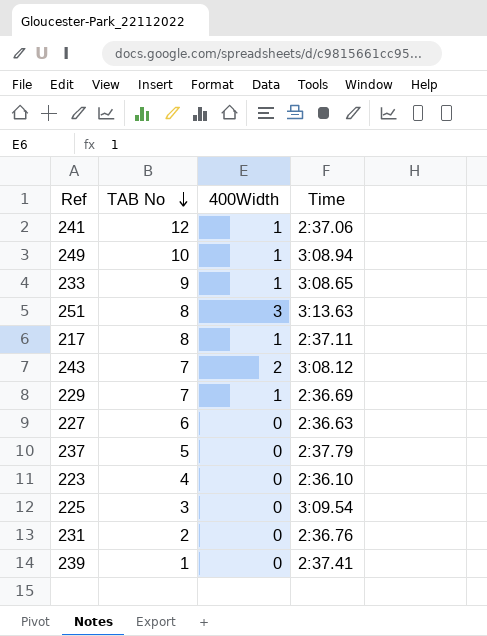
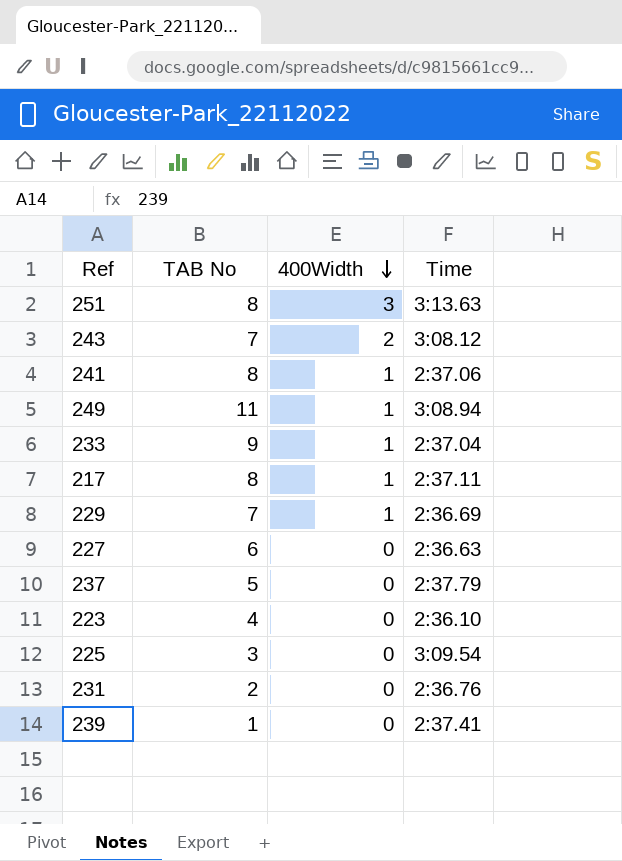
row order: TAB No descending -> 400Width descending
241 | TAB No: 12 -> 8
249 | TAB No: 10 -> 11
233 | Time: 3:08.65 -> 2:37.04

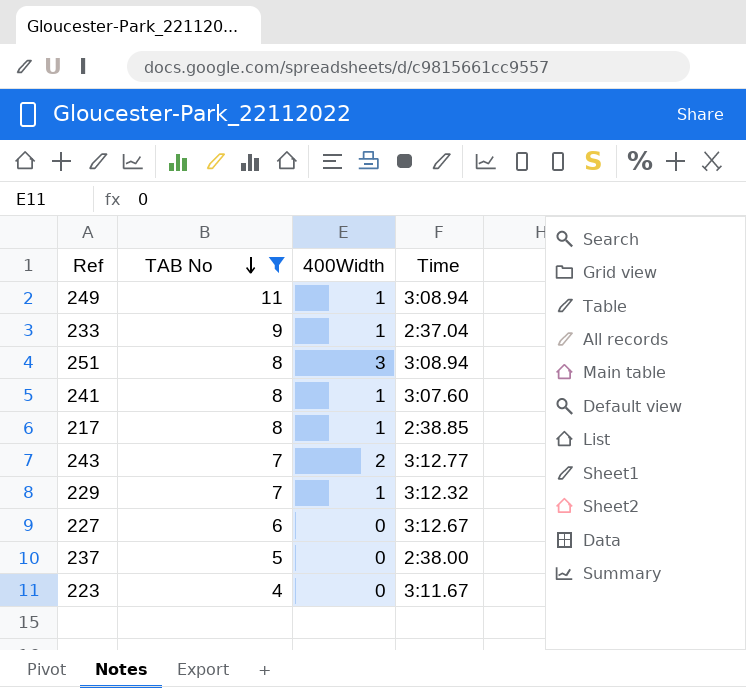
filter: none -> TAB No >= 4
row order: 400Width descending -> TAB No descending
251 | Time: 3:13.63 -> 3:08.94
241 | Time: 2:37.06 -> 3:07.60
217 | Time: 2:37.11 -> 2:38.85
243 | Time: 3:08.12 -> 3:12.77
229 | Time: 2:36.69 -> 3:12.32
227 | Time: 2:36.63 -> 3:12.67
237 | Time: 2:37.79 -> 2:38.00
223 | Time: 2:36.10 -> 3:11.67

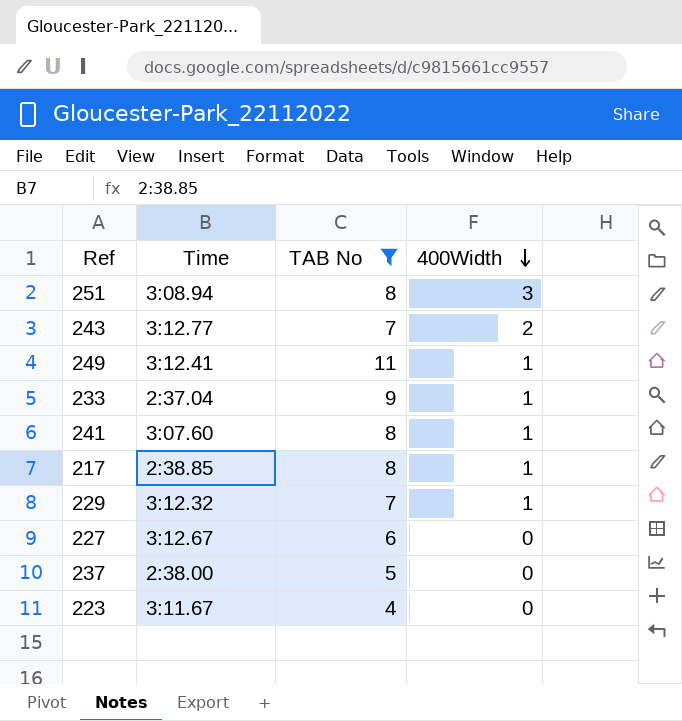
row order: TAB No descending -> 400Width descending
column Time | position: 4 -> 2
249 | Time: 3:08.94 -> 3:12.41

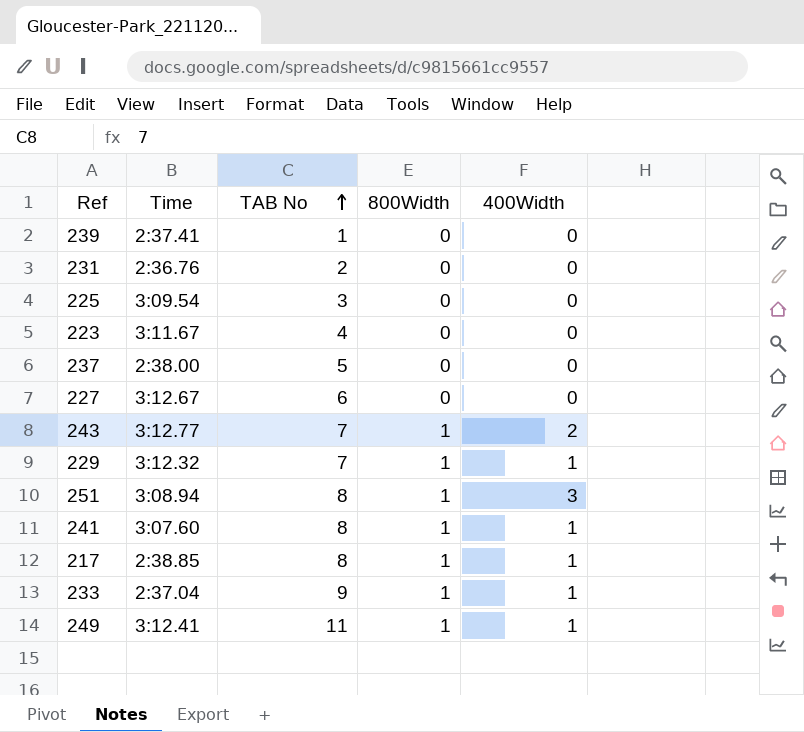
filter: TAB No >= 4 -> none
row order: 400Width descending -> TAB No ascending
column 800Width | position: none -> 4

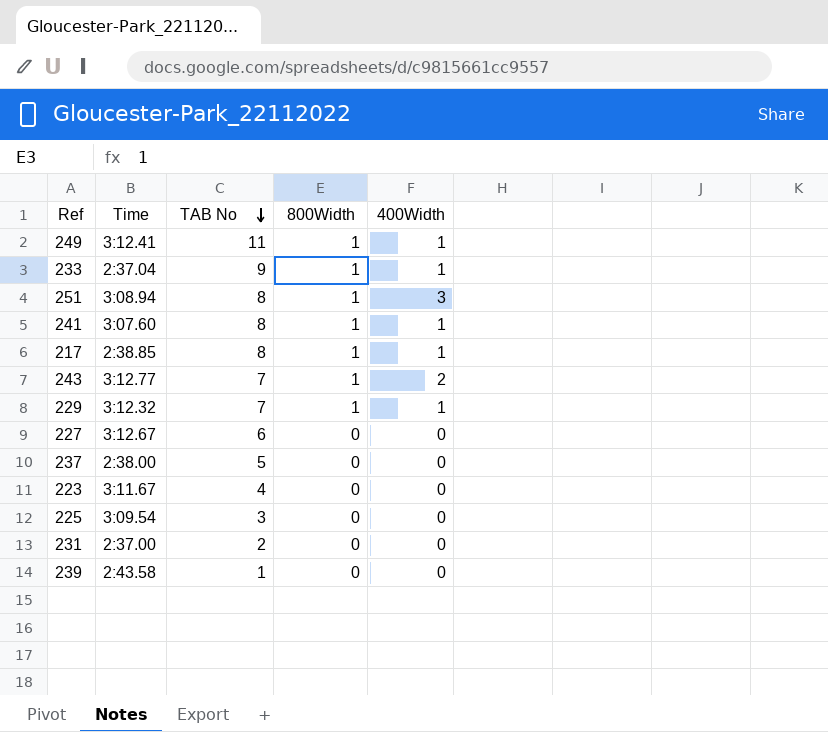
row order: TAB No ascending -> TAB No descending
231 | Time: 2:36.76 -> 2:37.00
239 | Time: 2:37.41 -> 2:43.58

